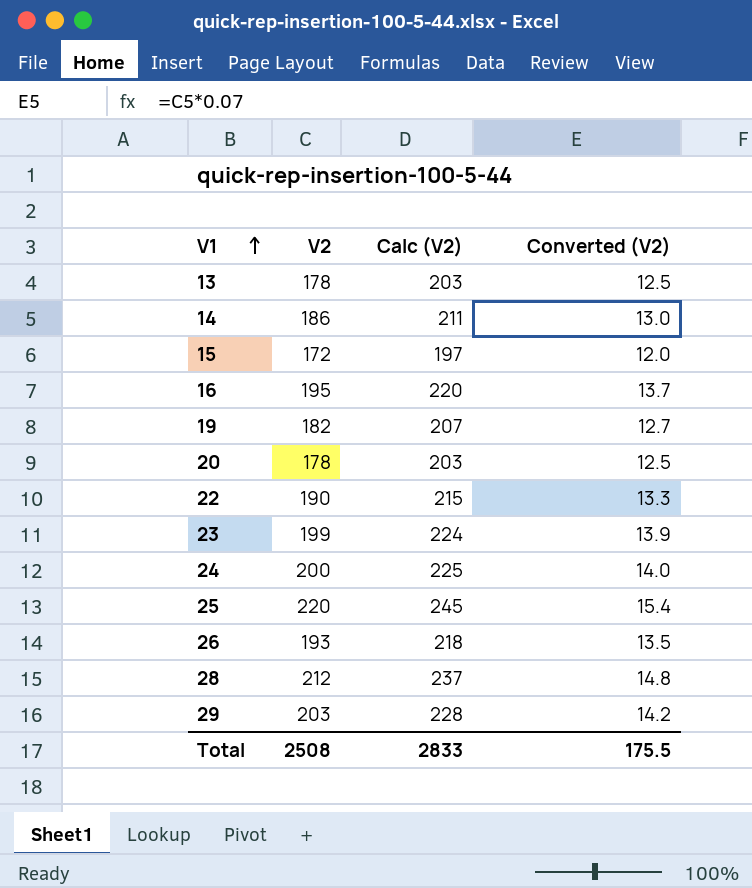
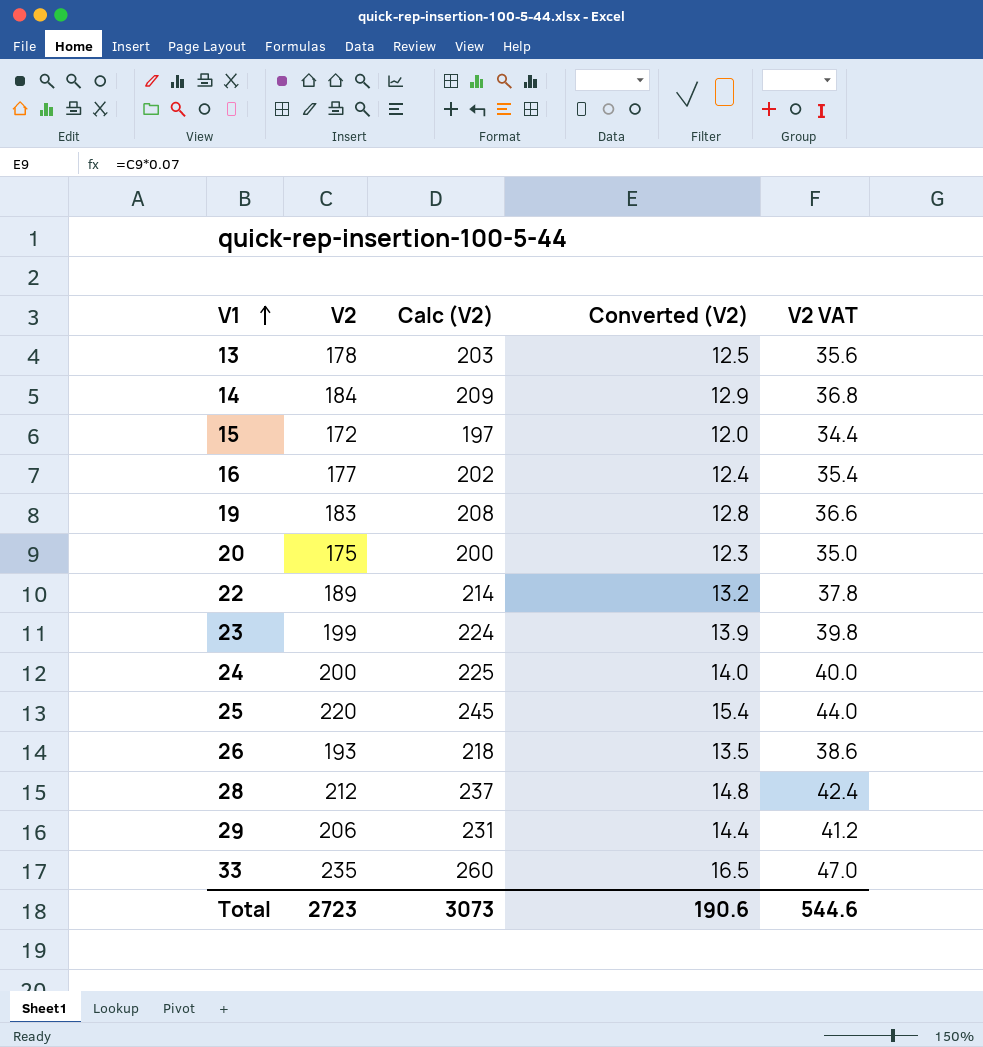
column V2 VAT | formula: none -> [V2] * 0.2
14 | V2: 186 -> 184
14 | Calc (V2): 211 -> 209
14 | Converted (V2): 13.0 -> 12.9
16 | V2: 195 -> 177
16 | Calc (V2): 220 -> 202
16 | Converted (V2): 13.7 -> 12.4
19 | V2: 182 -> 183
19 | Calc (V2): 207 -> 208
19 | Converted (V2): 12.7 -> 12.8
20 | V2: 178 -> 175
20 | Calc (V2): 203 -> 200
20 | Converted (V2): 12.5 -> 12.3
22 | V2: 190 -> 189
22 | Calc (V2): 215 -> 214
22 | Converted (V2): 13.3 -> 13.2
29 | V2: 203 -> 206
29 | Calc (V2): 228 -> 231
29 | Converted (V2): 14.2 -> 14.4
row 33: none -> 235 | 260 | 16.5 | 47.0
Total | V2: 2508 -> 2723
Total | Calc (V2): 2833 -> 3073
Total | Converted (V2): 175.5 -> 190.6

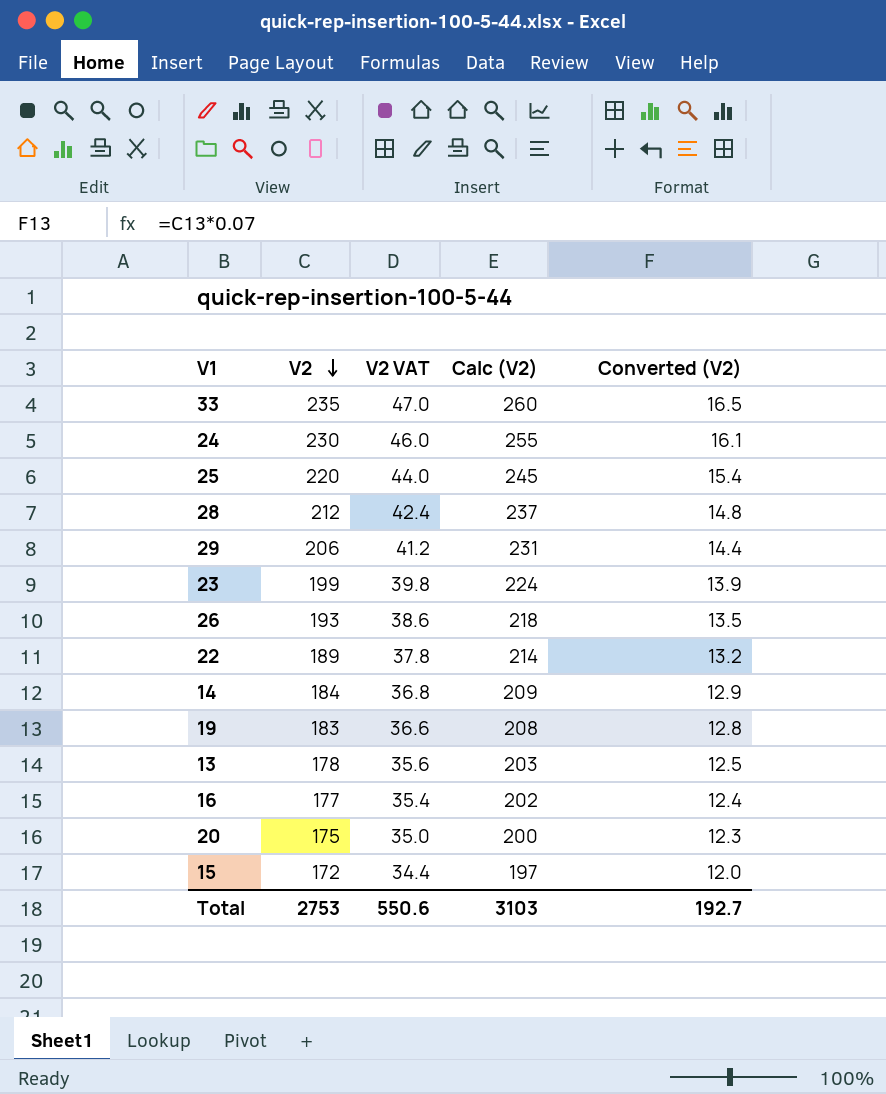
row order: V1 ascending -> V2 descending
column V2 VAT | position: 5 -> 3
24 | V2: 200 -> 230
24 | V2 VAT: 40.0 -> 46.0
24 | Calc (V2): 225 -> 255
24 | Converted (V2): 14.0 -> 16.1
Total | V2: 2723 -> 2753
Total | V2 VAT: 544.6 -> 550.6
Total | Calc (V2): 3073 -> 3103
Total | Converted (V2): 190.6 -> 192.7

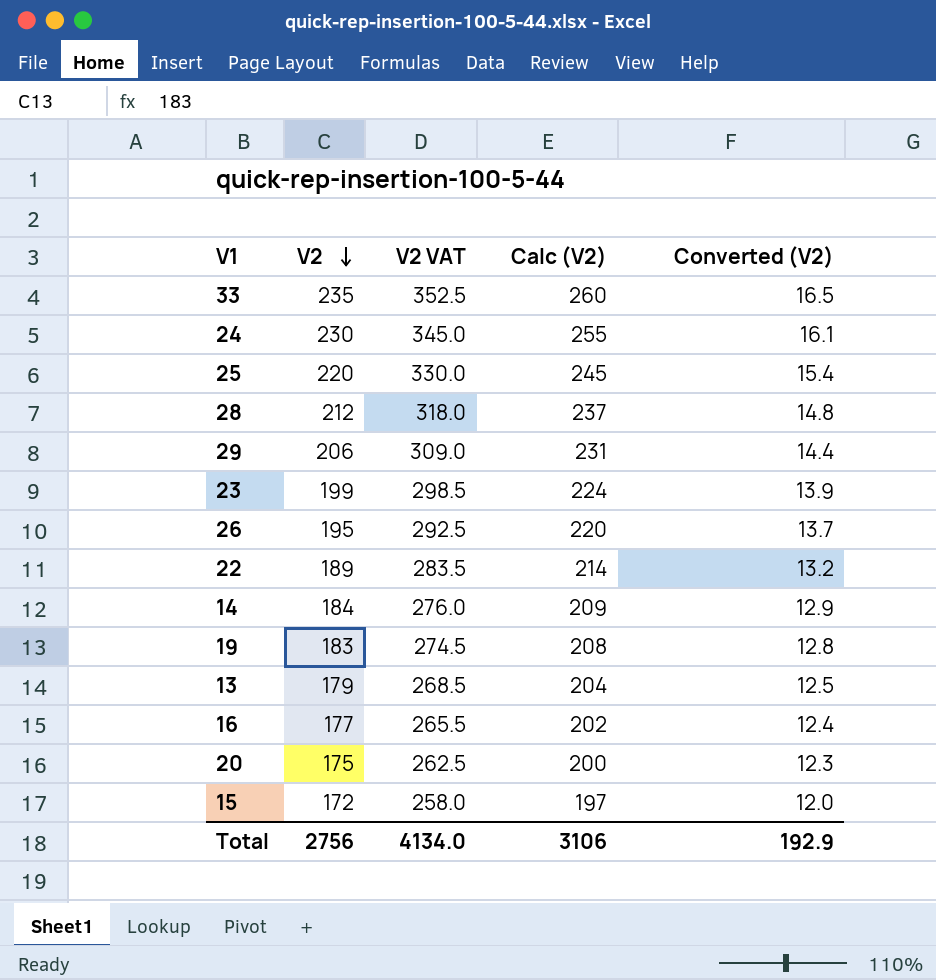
column V2 VAT | formula: [V2] * 0.2 -> [V2] * 1.5
26 | V2: 193 -> 195
26 | Calc (V2): 218 -> 220
26 | Converted (V2): 13.5 -> 13.7
13 | V2: 178 -> 179
13 | Calc (V2): 203 -> 204
Total | V2: 2753 -> 2756
Total | V2 VAT: 550.6 -> 4134.0
Total | Calc (V2): 3103 -> 3106
Total | Converted (V2): 192.7 -> 192.9

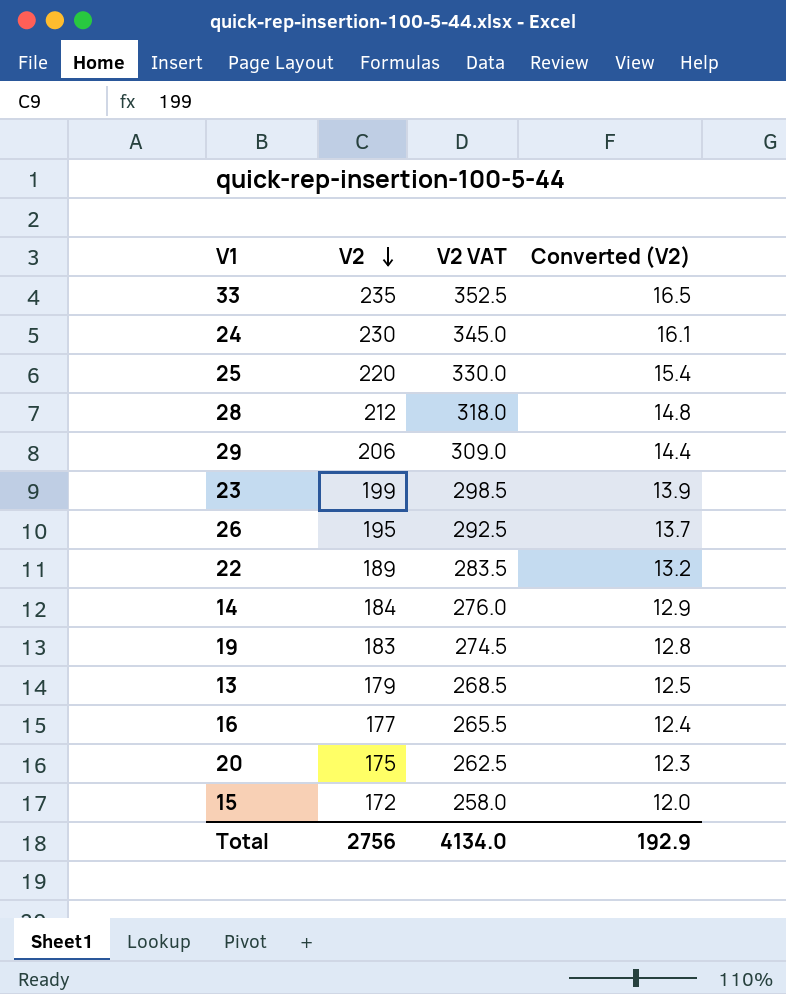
column Calc (V2) | formula: [V2] + 25 -> none

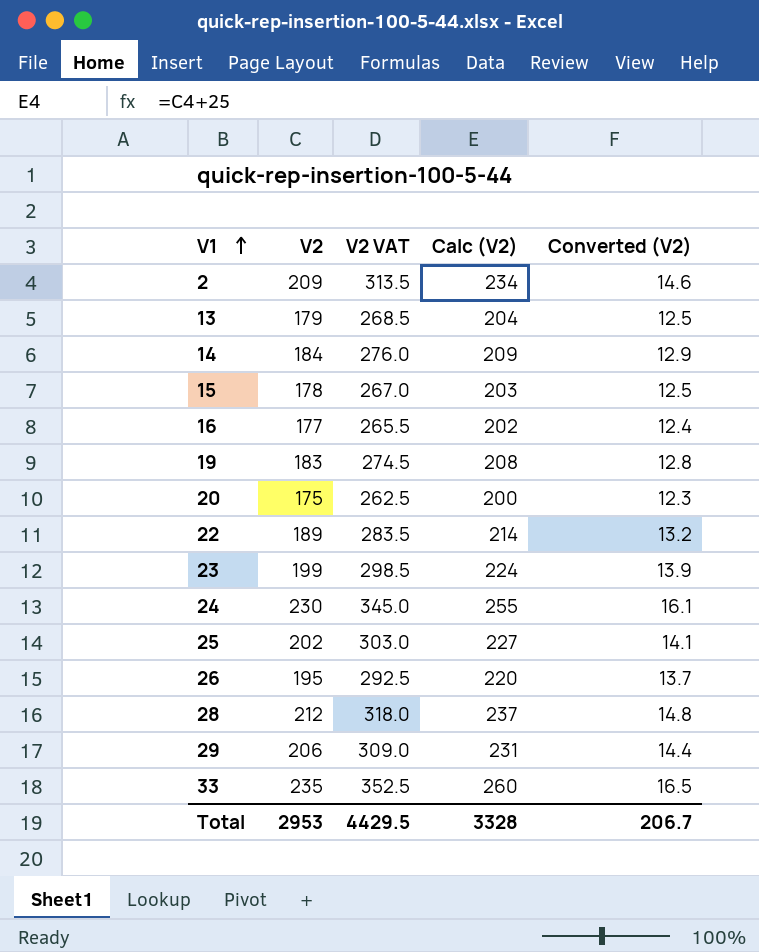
row order: V2 descending -> V1 ascending
column Calc (V2) | formula: none -> [V2] + 25
row 2: none -> 209 | 313.5 | 234 | 14.6
15 | V2: 172 -> 178
15 | V2 VAT: 258.0 -> 267.0
15 | Converted (V2): 12.0 -> 12.5
25 | V2: 220 -> 202
25 | V2 VAT: 330.0 -> 303.0
25 | Converted (V2): 15.4 -> 14.1
Total | V2: 2756 -> 2953
Total | V2 VAT: 4134.0 -> 4429.5
Total | Converted (V2): 192.9 -> 206.7

